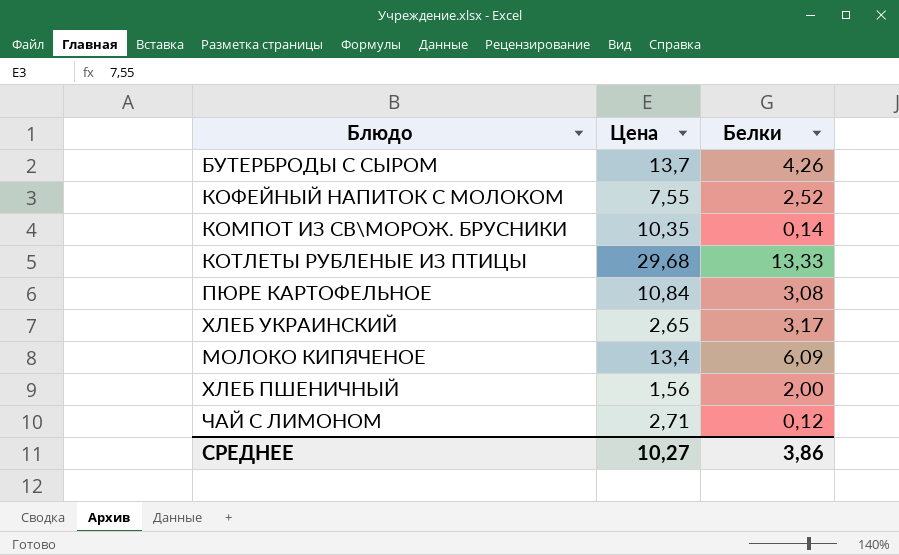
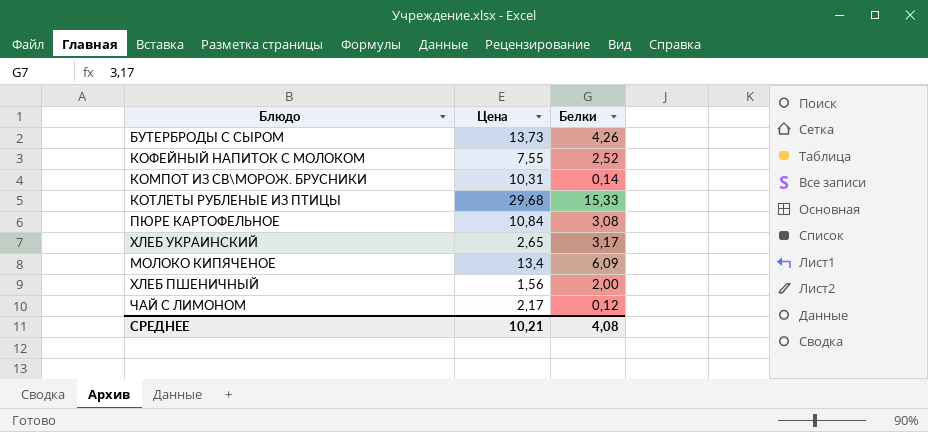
БУТЕРБРОДЫ С СЫРОМ | Цена: 13,7 -> 13,73
КОМПОТ ИЗ СВ\МОРОЖ. БРУСНИКИ | Цена: 10,35 -> 10,31
КОТЛЕТЫ РУБЛЕНЫЕ ИЗ ПТИЦЫ | Белки: 13,33 -> 15,33
ЧАЙ С ЛИМОНОМ | Цена: 2,71 -> 2,17
СРЕДНЕЕ | Цена: 10,27 -> 10,21
СРЕДНЕЕ | Белки: 3,86 -> 4,08

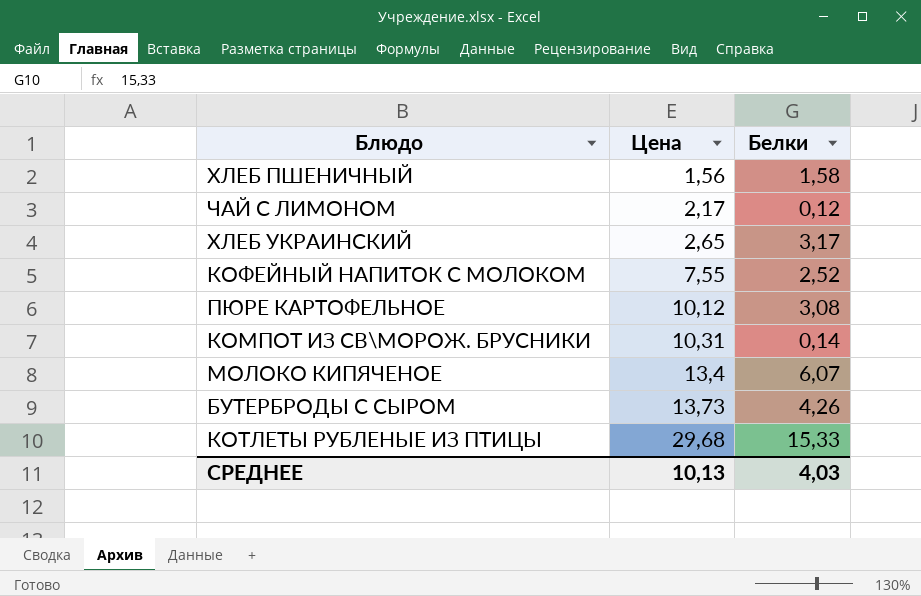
row order: none -> Цена ascending
ХЛЕБ ПШЕНИЧНЫЙ | Белки: 2,00 -> 1,58
ПЮРЕ КАРТОФЕЛЬНОЕ | Цена: 10,84 -> 10,12
МОЛОКО КИПЯЧЕНОЕ | Белки: 6,09 -> 6,07
СРЕДНЕЕ | Цена: 10,21 -> 10,13
СРЕДНЕЕ | Белки: 4,08 -> 4,03

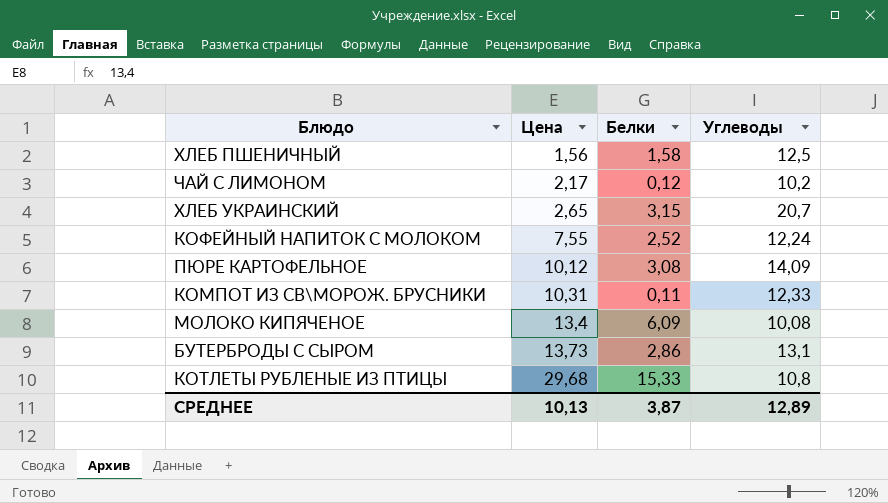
column Углеводы | position: none -> 4
ХЛЕБ УКРАИНСКИЙ | Белки: 3,17 -> 3,15
КОМПОТ ИЗ СВ\МОРОЖ. БРУСНИКИ | Белки: 0,14 -> 0,11
МОЛОКО КИПЯЧЕНОЕ | Белки: 6,07 -> 6,09
БУТЕРБРОДЫ С СЫРОМ | Белки: 4,26 -> 2,86
СРЕДНЕЕ | Белки: 4,03 -> 3,87

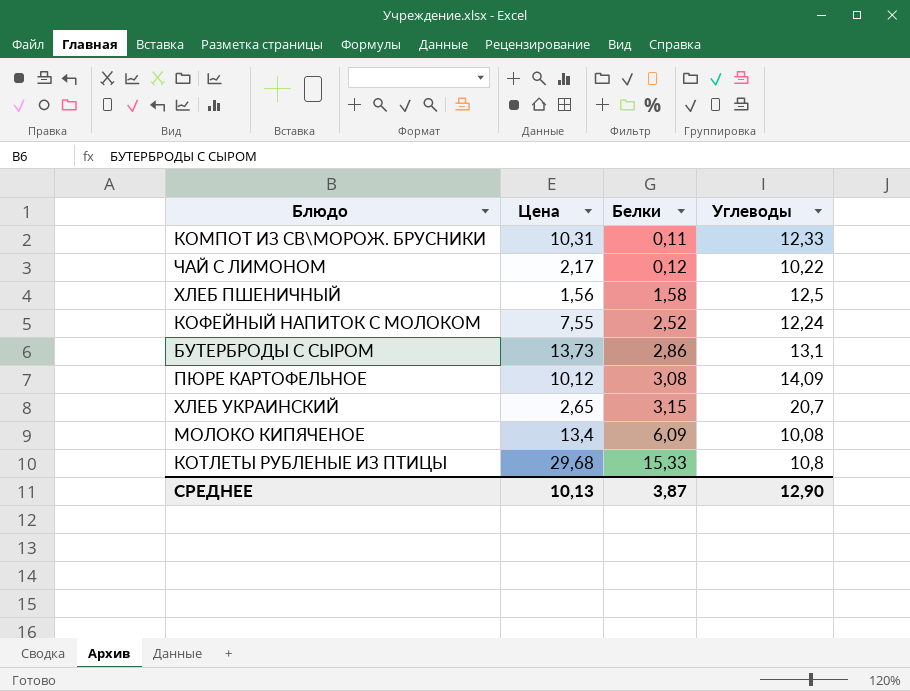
row order: Цена ascending -> Белки ascending
ЧАЙ С ЛИМОНОМ | Углеводы: 10,2 -> 10,22
СРЕДНЕЕ | Углеводы: 12,89 -> 12,90

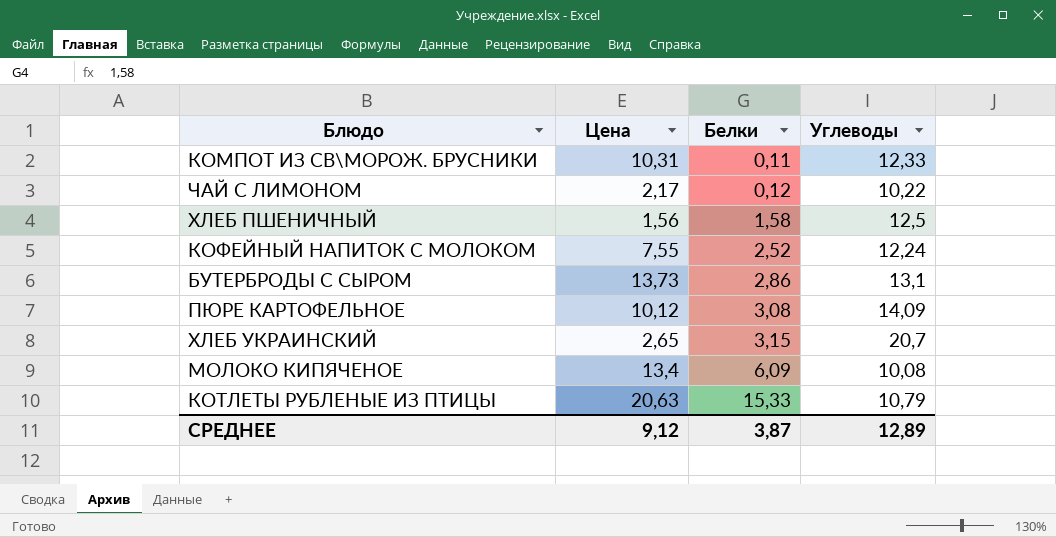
КОТЛЕТЫ РУБЛЕНЫЕ ИЗ ПТИЦЫ | Цена: 29,68 -> 20,63
КОТЛЕТЫ РУБЛЕНЫЕ ИЗ ПТИЦЫ | Углеводы: 10,8 -> 10,79
СРЕДНЕЕ | Цена: 10,13 -> 9,12
СРЕДНЕЕ | Углеводы: 12,90 -> 12,89

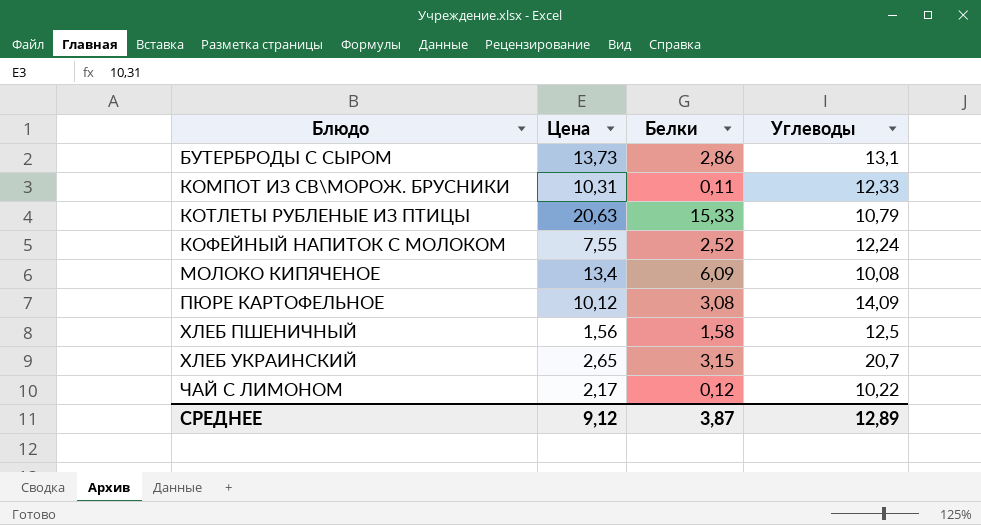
row order: Белки ascending -> Блюдо ascending

